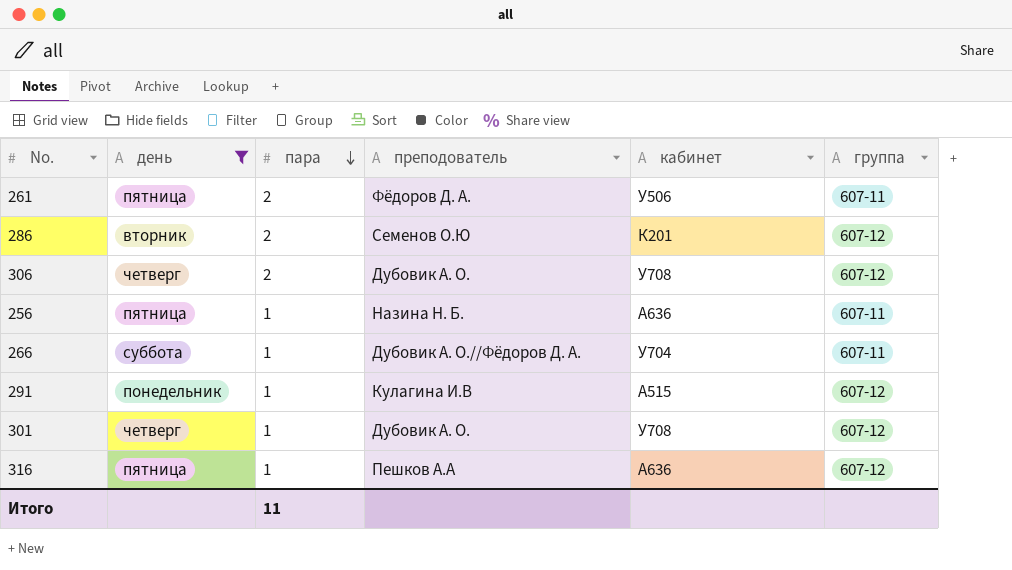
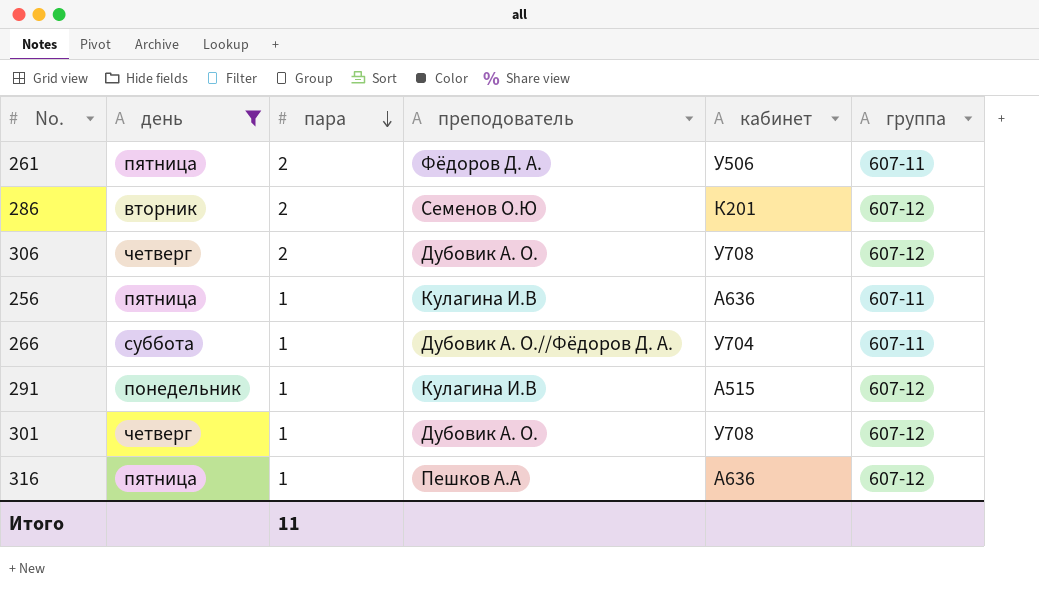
256 | преподователь: Назина Н. Б. -> Кулагина И.В

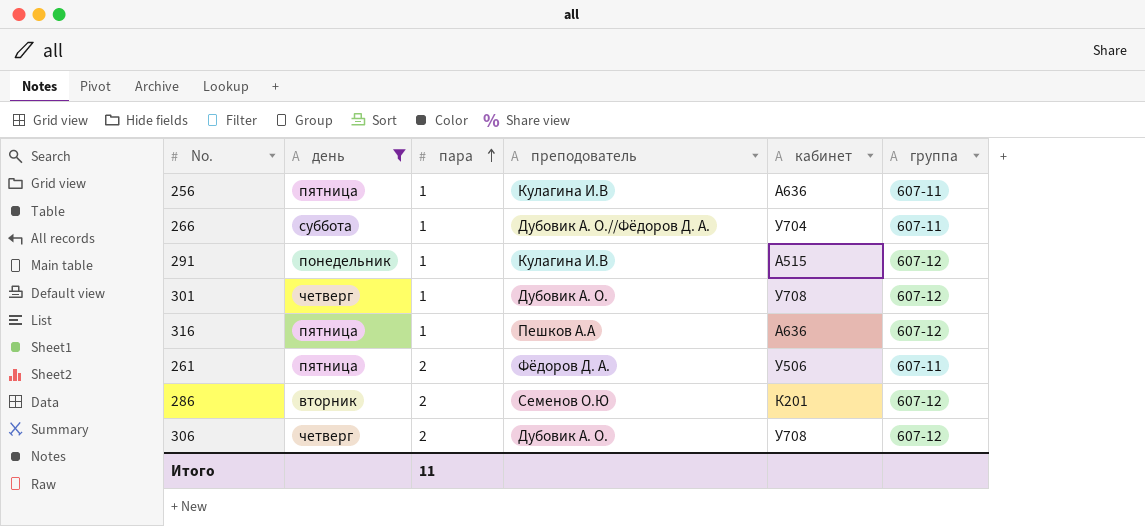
row order: пара descending -> пара ascending

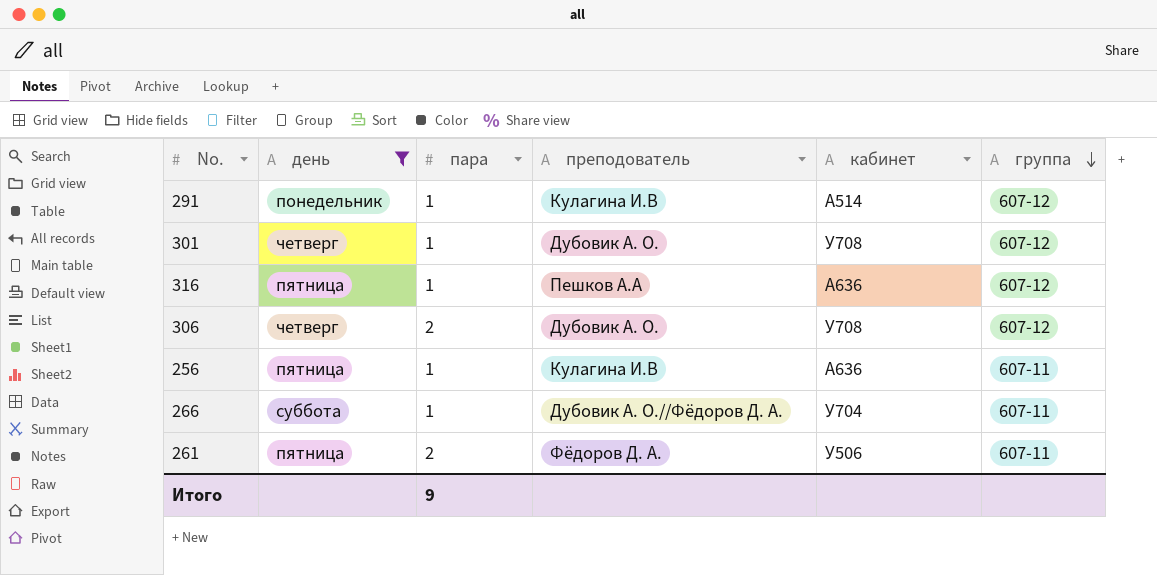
row order: пара ascending -> группа descending
row 286: вторник | 2 | Семенов О.Ю | К201 | 607-12 -> none
291 | кабинет: А515 -> А514
Итого | пара: 11 -> 9

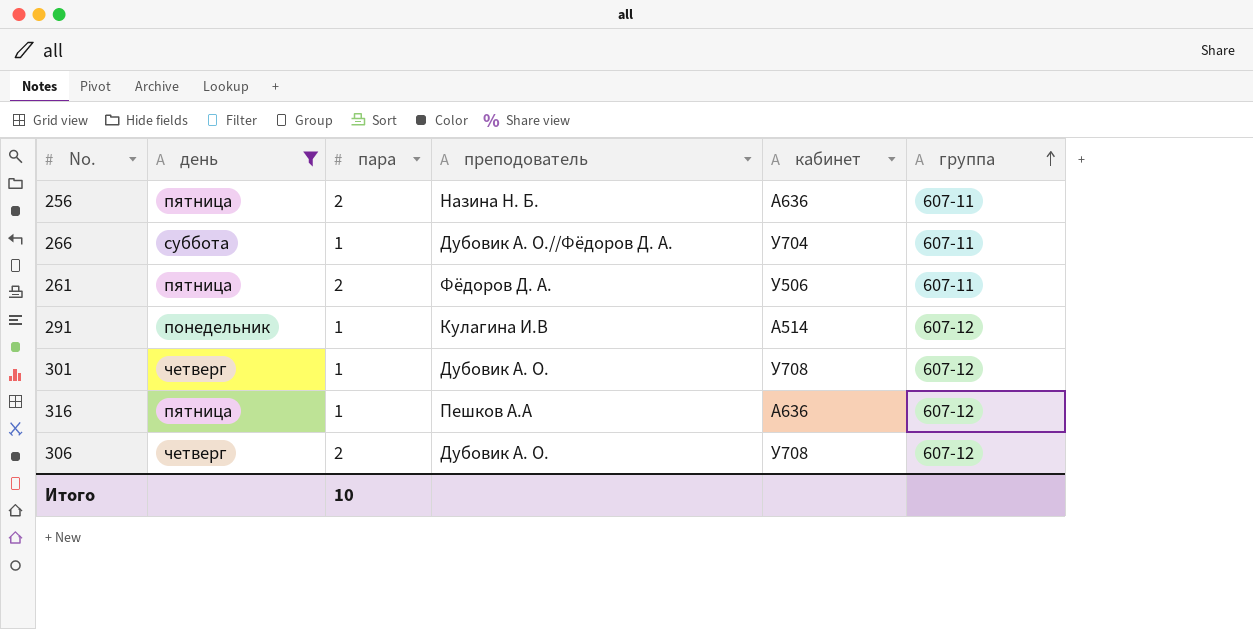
row order: группа descending -> группа ascending
256 | пара: 1 -> 2
256 | преподователь: Кулагина И.В -> Назина Н. Б.
Итого | пара: 9 -> 10

